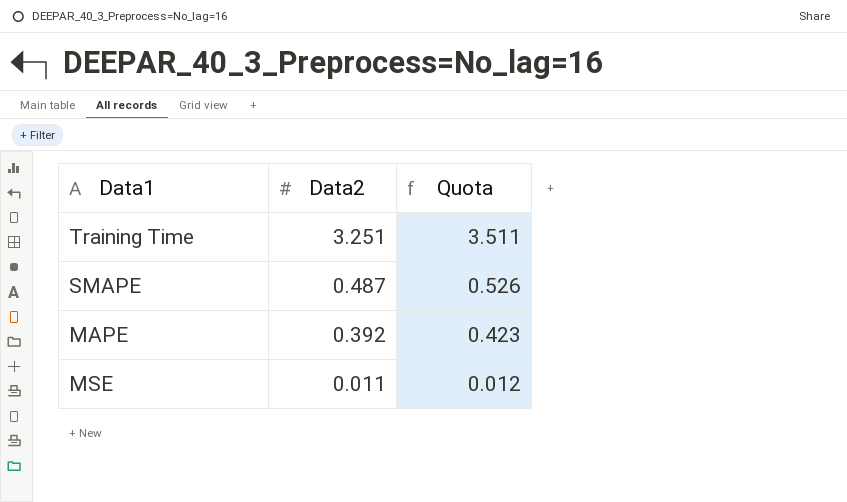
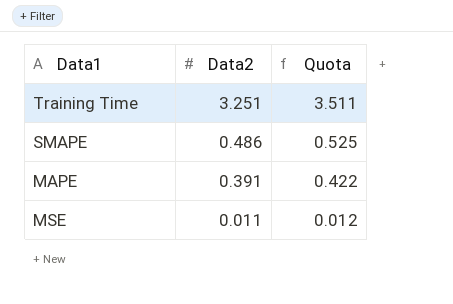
SMAPE | Data2: 0.487 -> 0.486
SMAPE | Quota: 0.526 -> 0.525
MAPE | Data2: 0.392 -> 0.391
MAPE | Quota: 0.423 -> 0.422

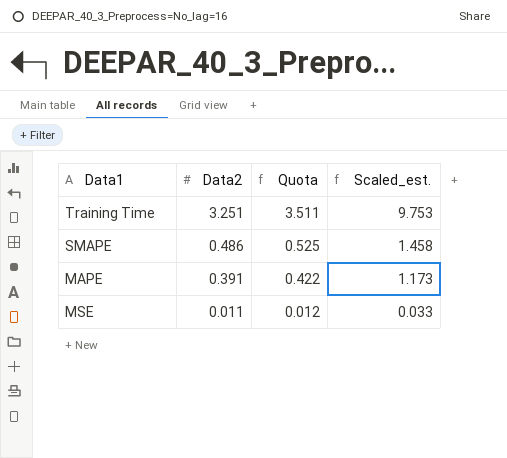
column Scaled_est. | formula: none -> [Data2] * 3

